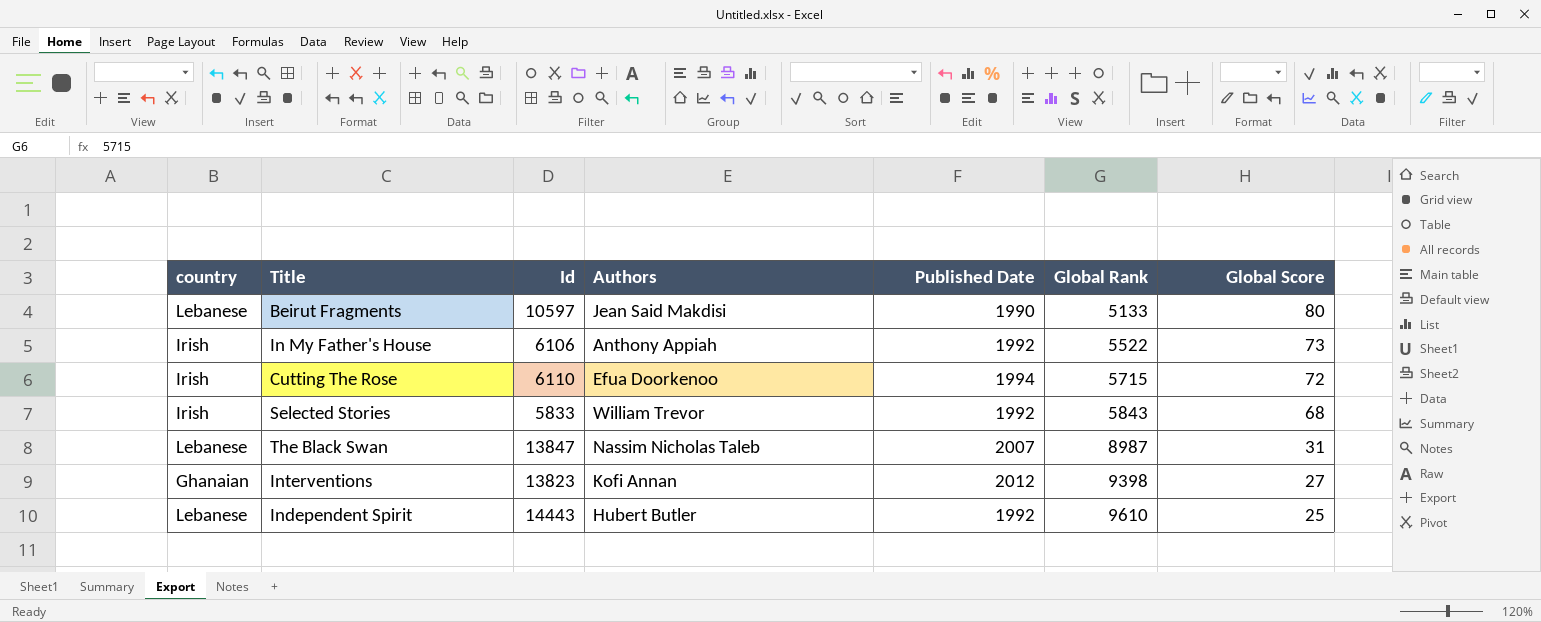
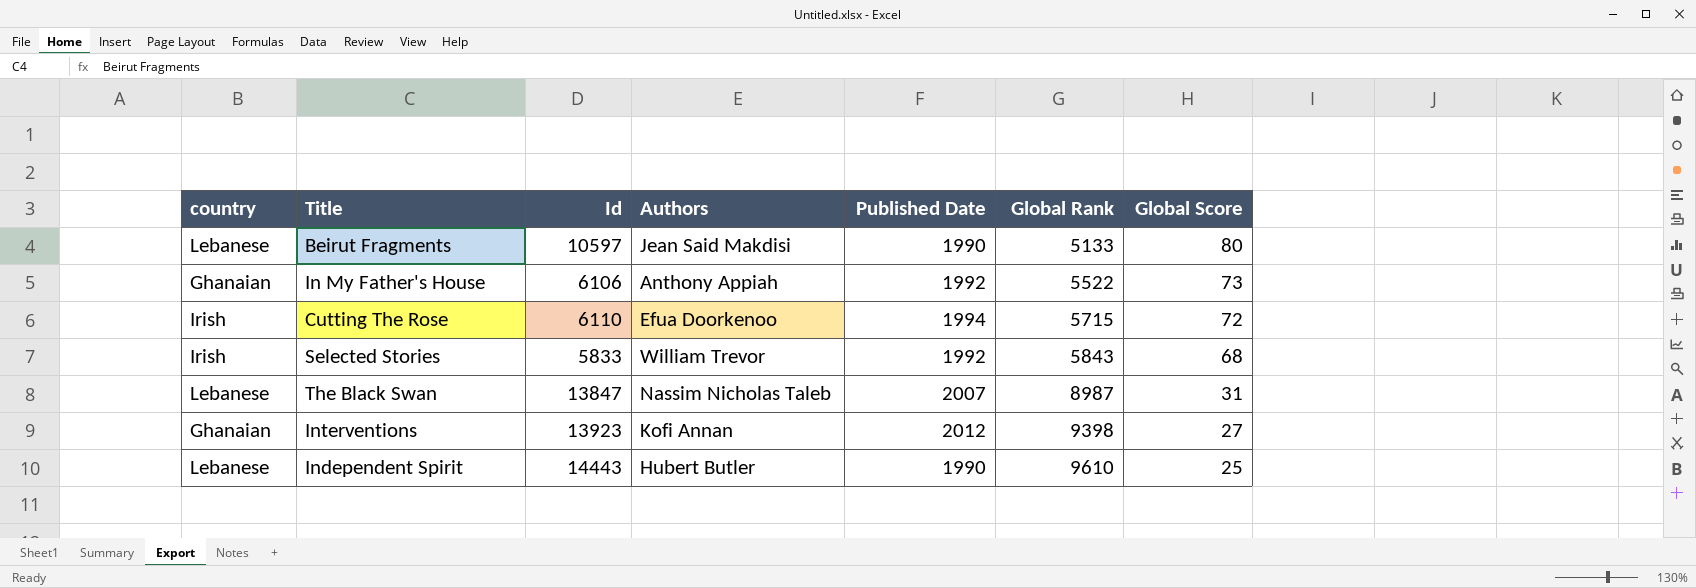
In My Father's House | country: Irish -> Ghanaian
Interventions | Id: 13823 -> 13923
Independent Spirit | Published Date: 1992 -> 1990

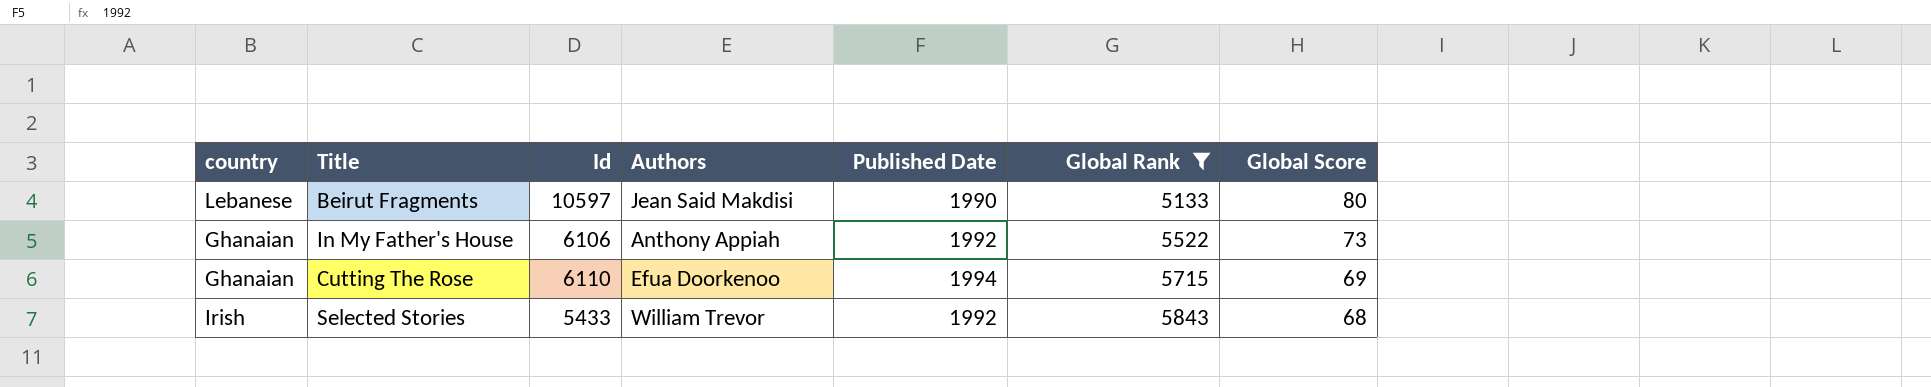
filter: none -> Global Rank <= 5843
Cutting The Rose | country: Irish -> Ghanaian
Cutting The Rose | Global Score: 72 -> 69
Selected Stories | Id: 5833 -> 5433

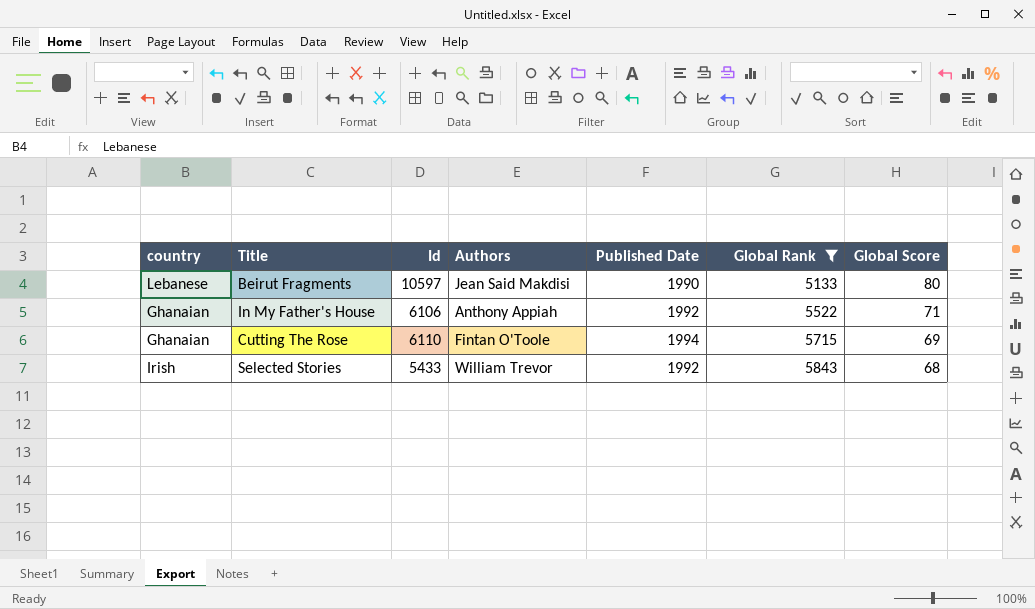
In My Father's House | Global Score: 73 -> 71
Cutting The Rose | Authors: Efua Doorkenoo -> Fintan O'Toole

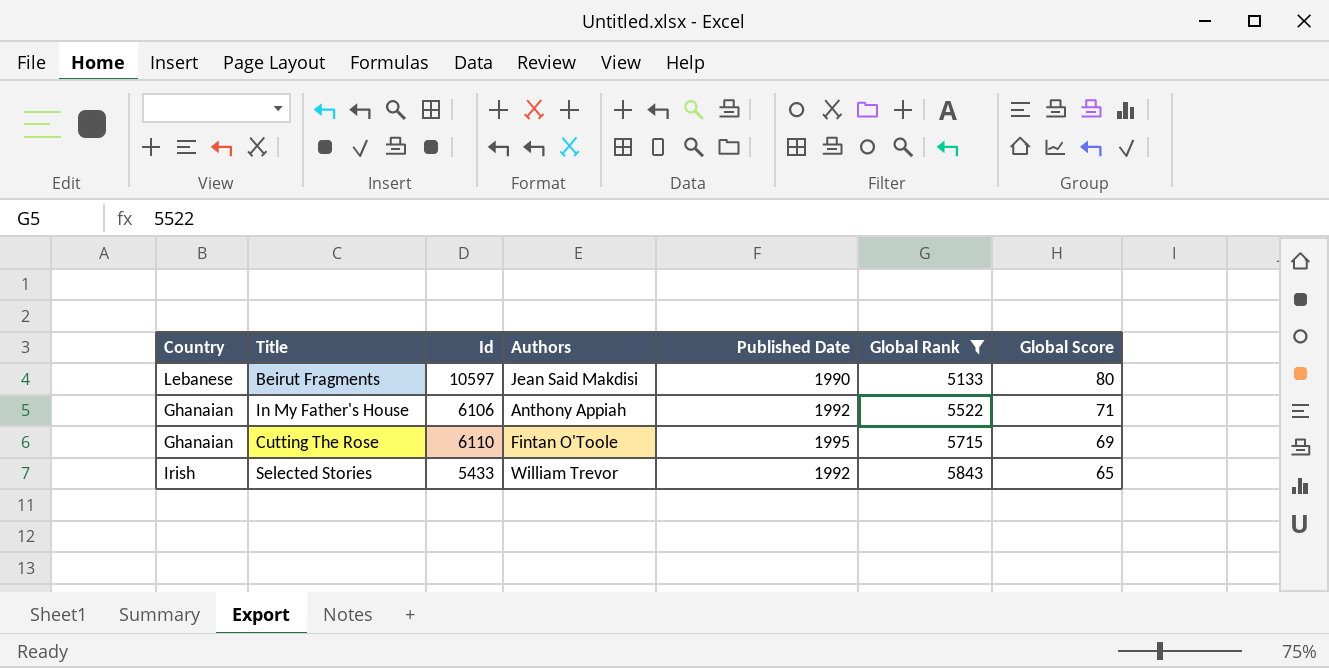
column name: country -> Country
Cutting The Rose | Published Date: 1994 -> 1995
Selected Stories | Global Score: 68 -> 65

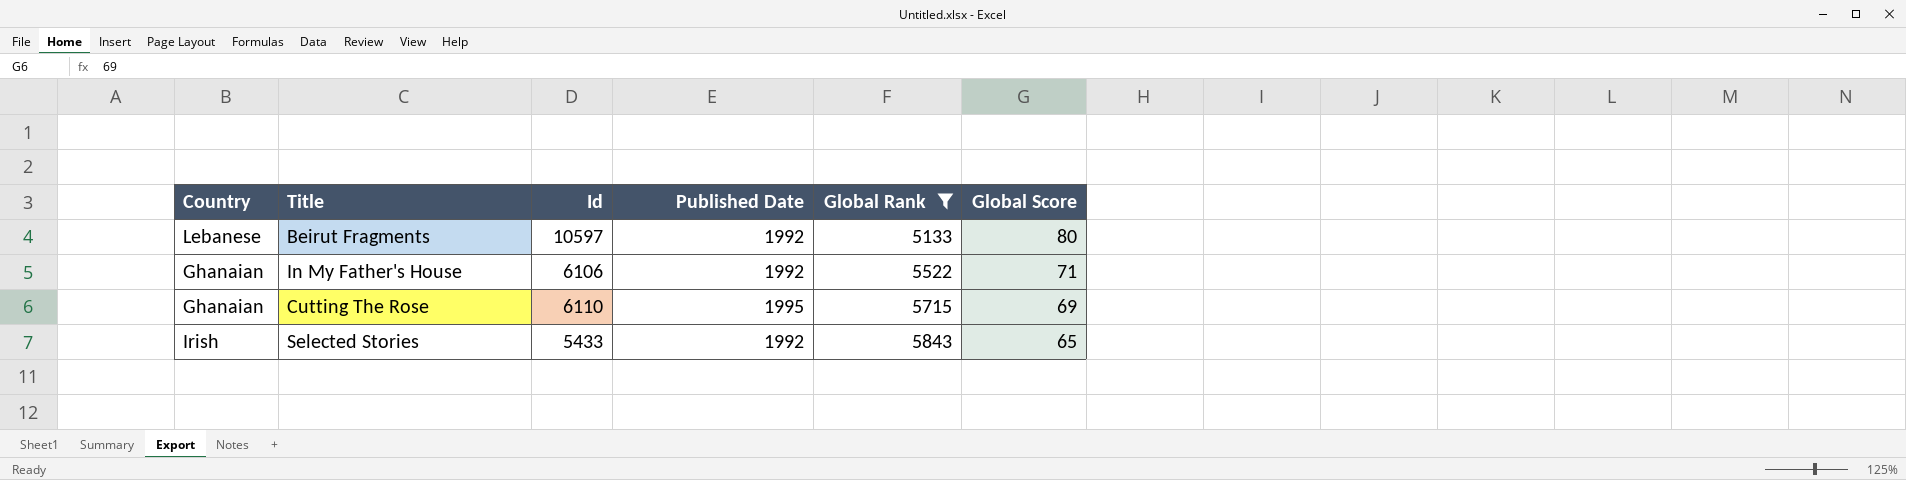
column Authors | position: 4 -> none
Beirut Fragments | Published Date: 1990 -> 1992

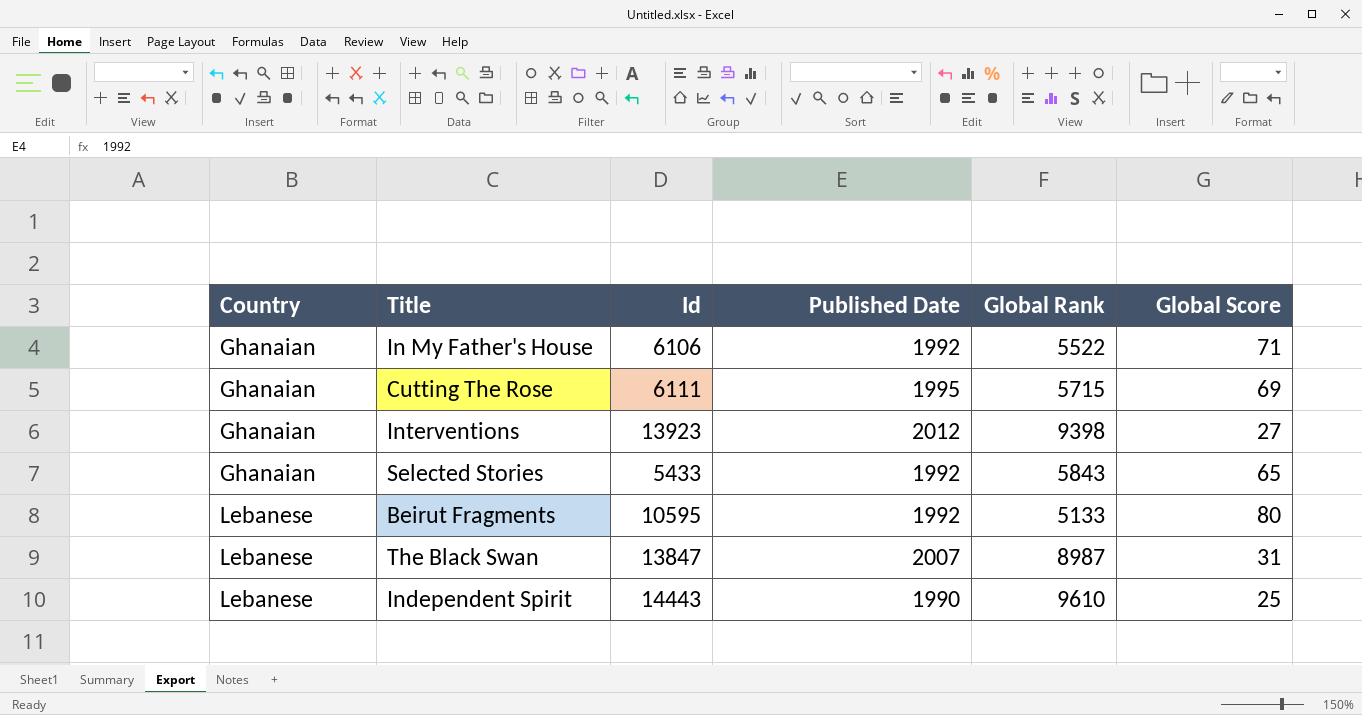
filter: Global Rank <= 5843 -> none
row order: Global Rank ascending -> Country ascending
Cutting The Rose | Id: 6110 -> 6111
Selected Stories | Country: Irish -> Ghanaian
Beirut Fragments | Id: 10597 -> 10595

